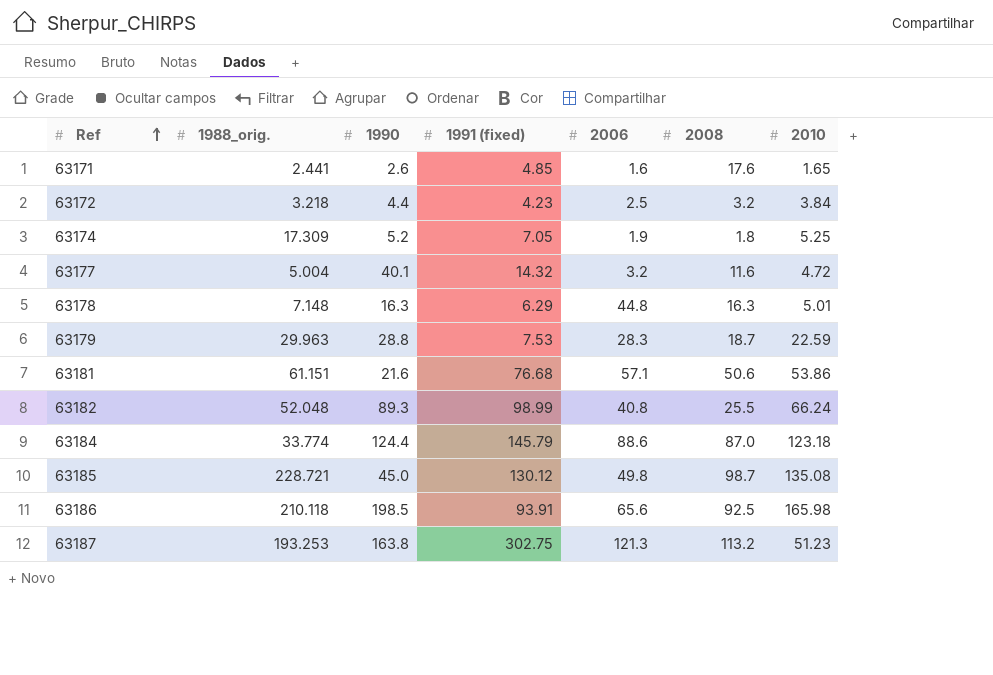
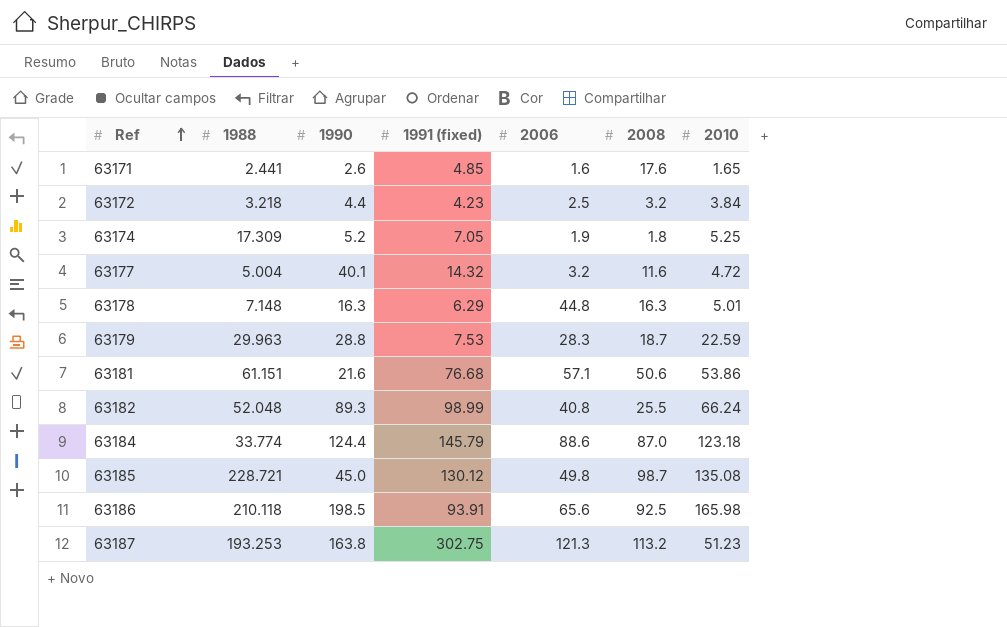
column name: 1988_orig. -> 1988

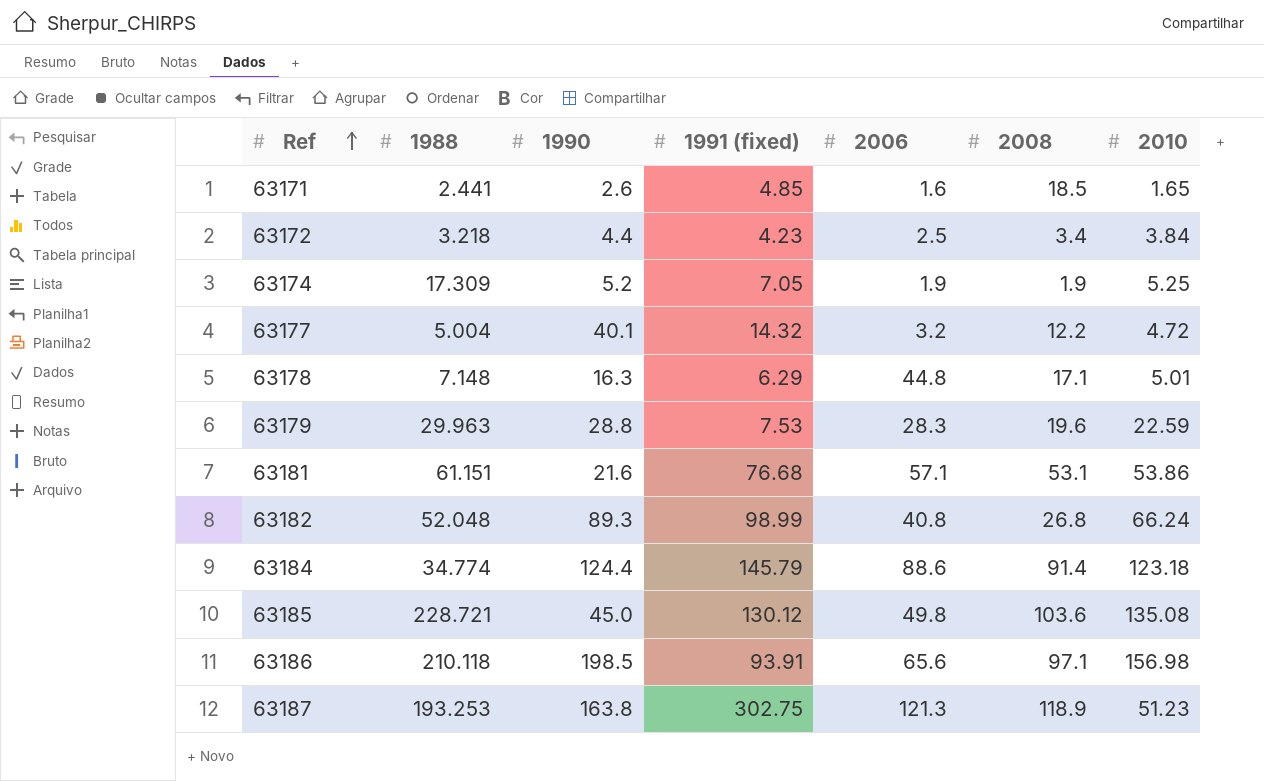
63171 | 2008: 17.6 -> 18.5
63172 | 2008: 3.2 -> 3.4
63174 | 2008: 1.8 -> 1.9
63177 | 2008: 11.6 -> 12.2
63178 | 2008: 16.3 -> 17.1
63179 | 2008: 18.7 -> 19.6
63181 | 2008: 50.6 -> 53.1
63182 | 2008: 25.5 -> 26.8
63184 | 1988: 33.774 -> 34.774
63184 | 2008: 87.0 -> 91.4
63185 | 2008: 98.7 -> 103.6
63186 | 2008: 92.5 -> 97.1
63186 | 2010: 165.98 -> 156.98
63187 | 2008: 113.2 -> 118.9

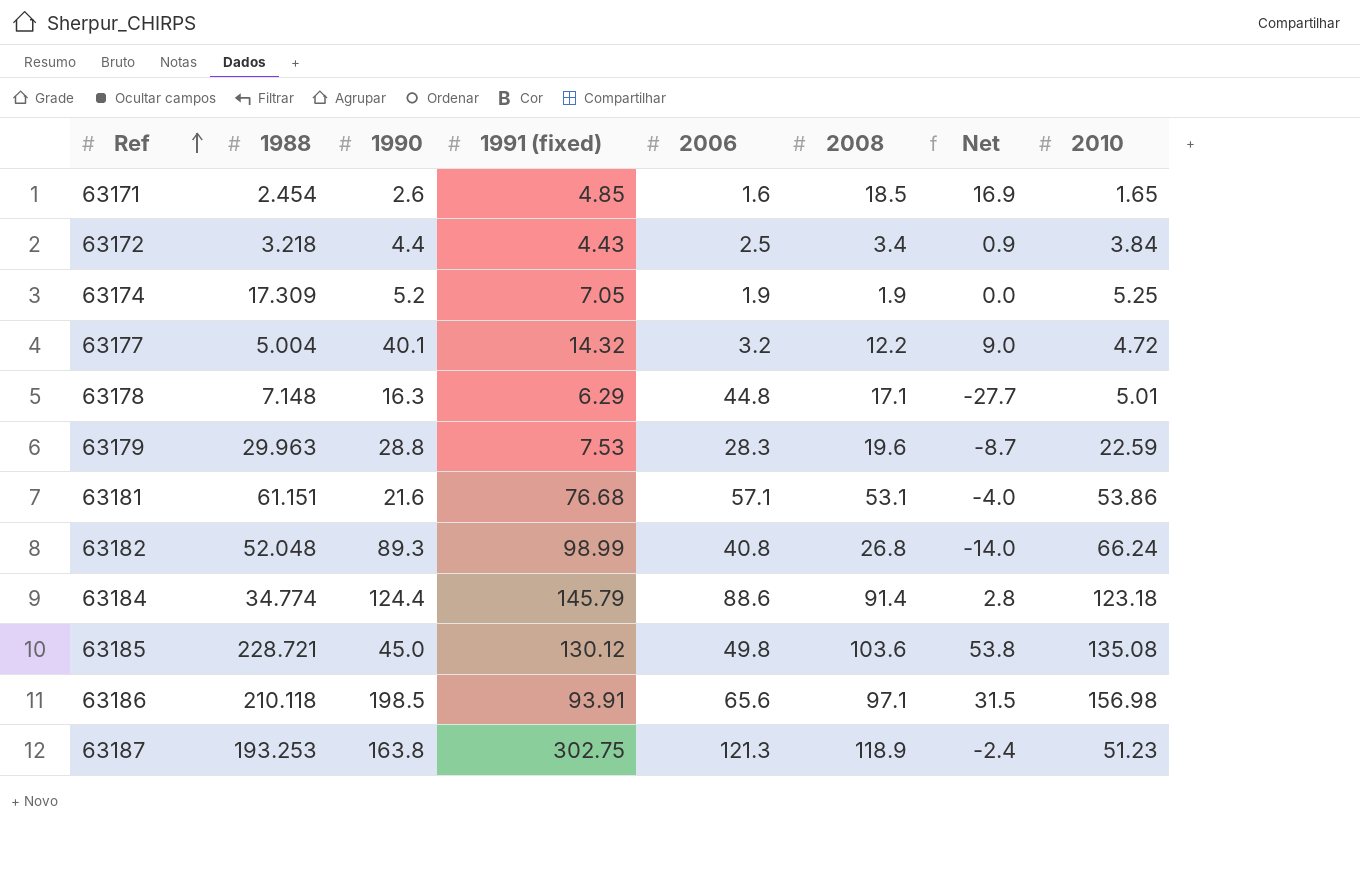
column Net | formula: none -> [2008] - [2006]
63171 | 1988: 2.441 -> 2.454
63172 | 1991 (fixed): 4.23 -> 4.43

